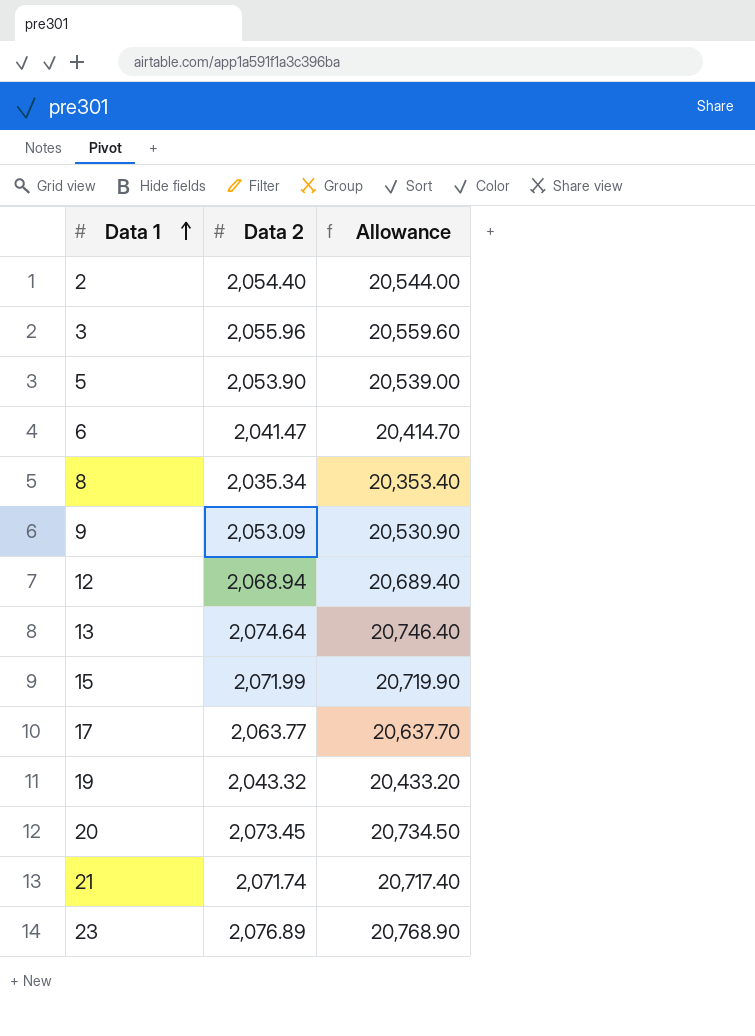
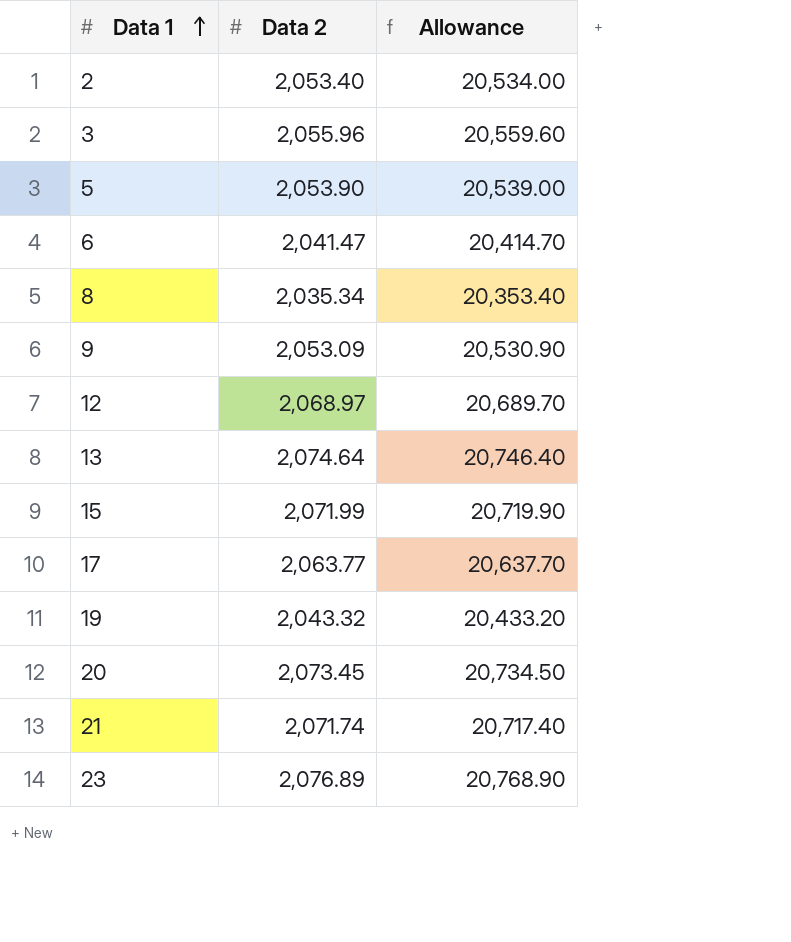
2 | Data 2: 2,054.40 -> 2,053.40
2 | Allowance: 20,544.00 -> 20,534.00
12 | Data 2: 2,068.94 -> 2,068.97
12 | Allowance: 20,689.40 -> 20,689.70

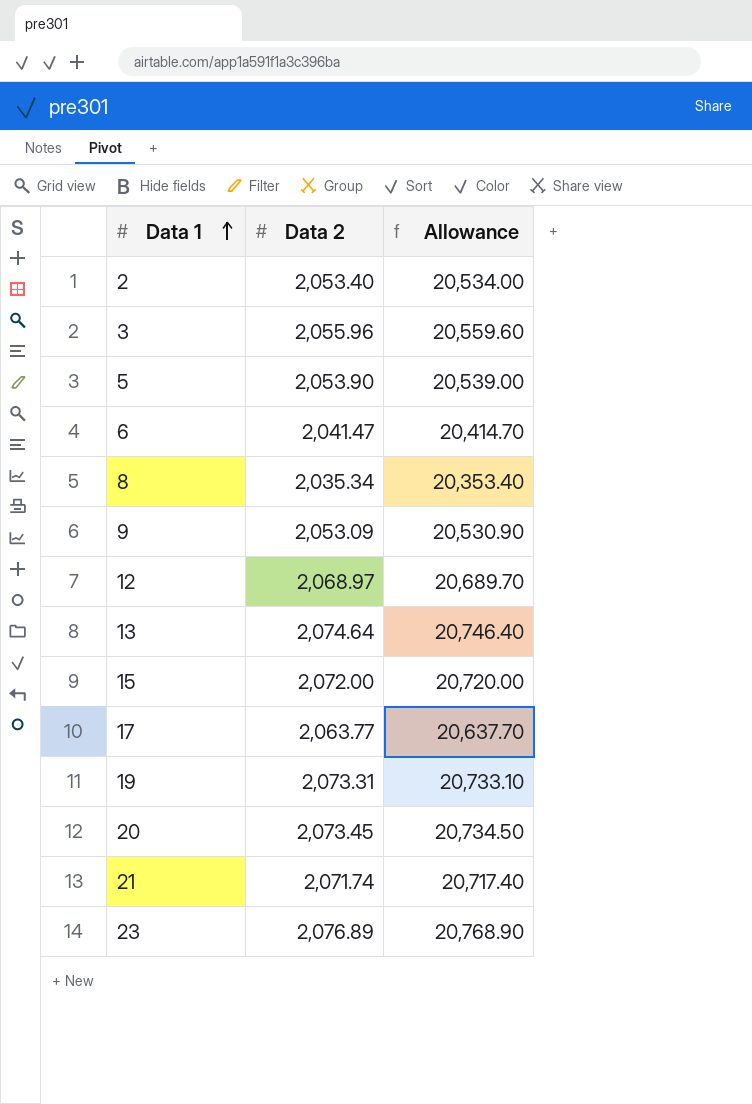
15 | Data 2: 2,071.99 -> 2,072.00
15 | Allowance: 20,719.90 -> 20,720.00
19 | Data 2: 2,043.32 -> 2,073.31
19 | Allowance: 20,433.20 -> 20,733.10

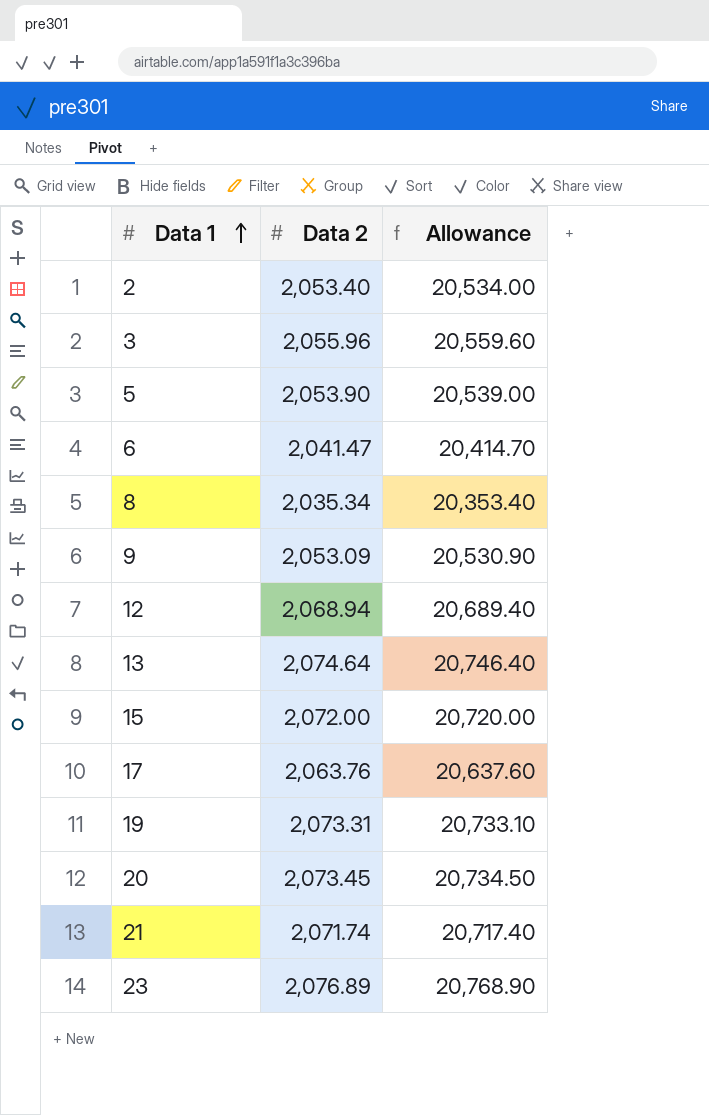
12 | Data 2: 2,068.97 -> 2,068.94
12 | Allowance: 20,689.70 -> 20,689.40
17 | Data 2: 2,063.77 -> 2,063.76
17 | Allowance: 20,637.70 -> 20,637.60

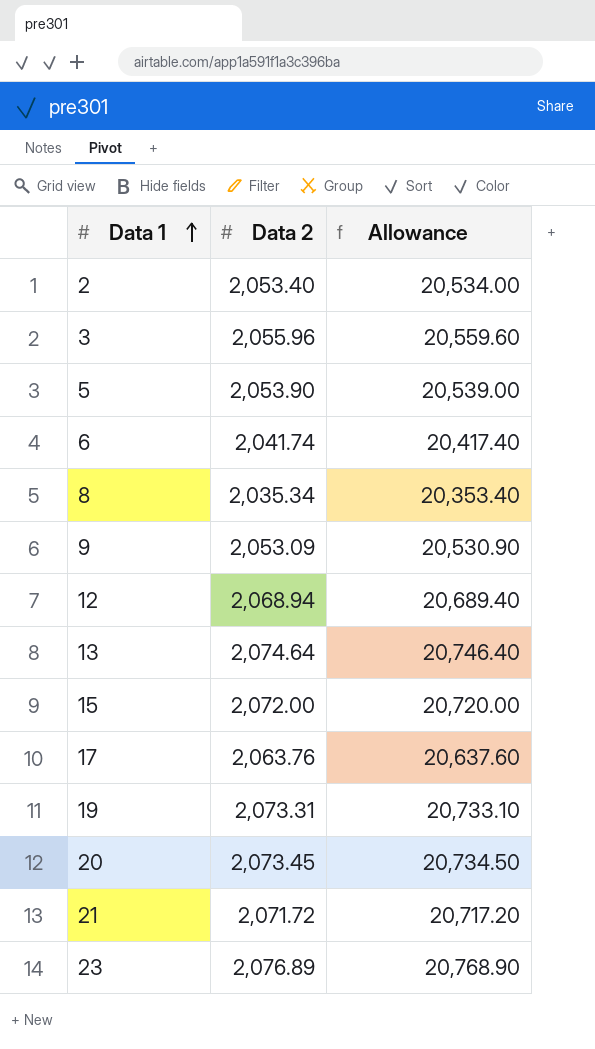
6 | Data 2: 2,041.47 -> 2,041.74
6 | Allowance: 20,414.70 -> 20,417.40
21 | Data 2: 2,071.74 -> 2,071.72
21 | Allowance: 20,717.40 -> 20,717.20

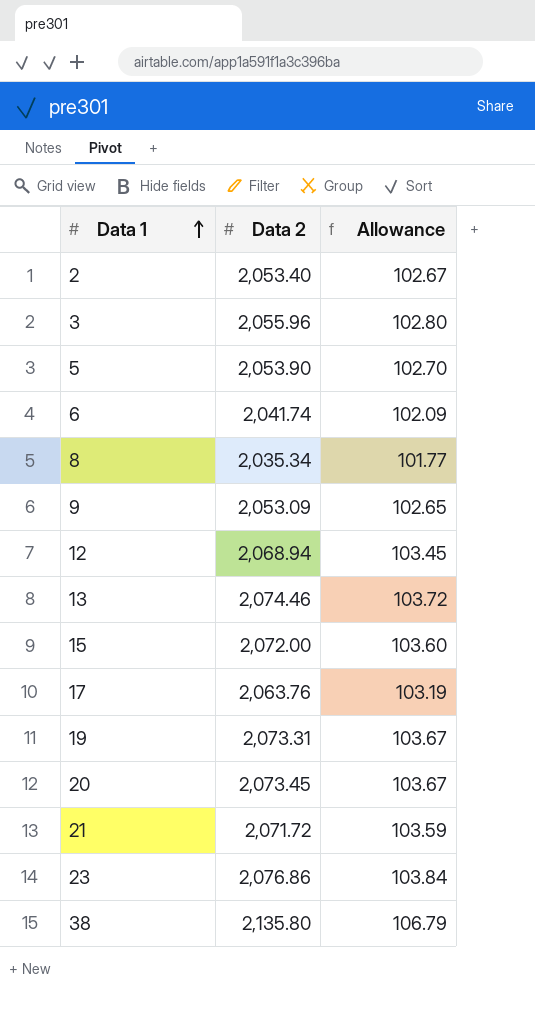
column Allowance | formula: [Data 2] * 10 -> [Data 2] * 0.05
13 | Data 2: 2,074.64 -> 2,074.46
23 | Data 2: 2,076.89 -> 2,076.86
row 38: none -> 2,135.80 | 106.79

